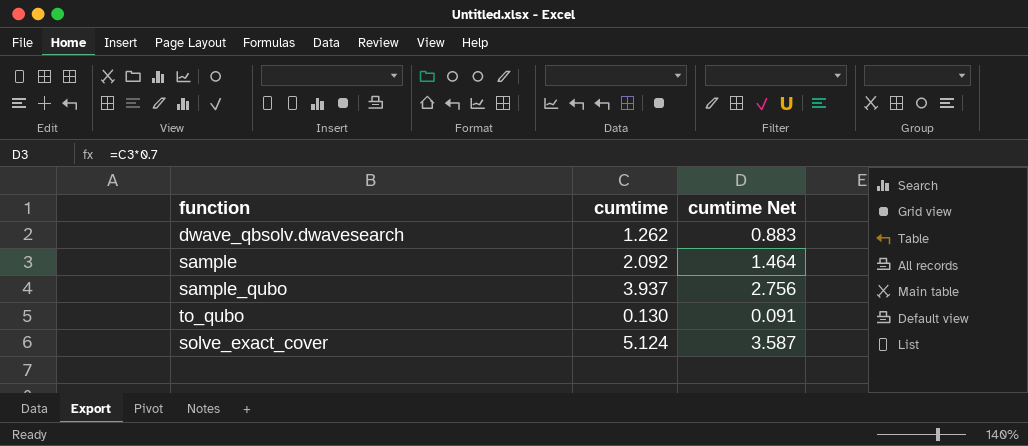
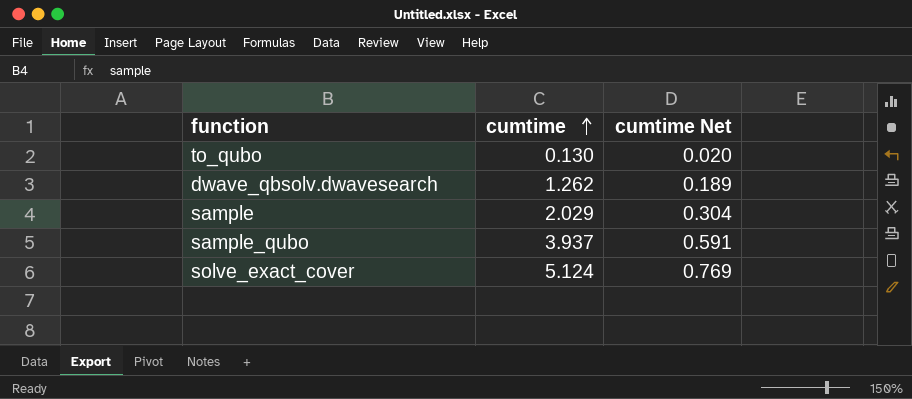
row order: none -> cumtime ascending
column cumtime Net | formula: [cumtime] * 0.7 -> [cumtime] * 0.15
sample | cumtime: 2.092 -> 2.029

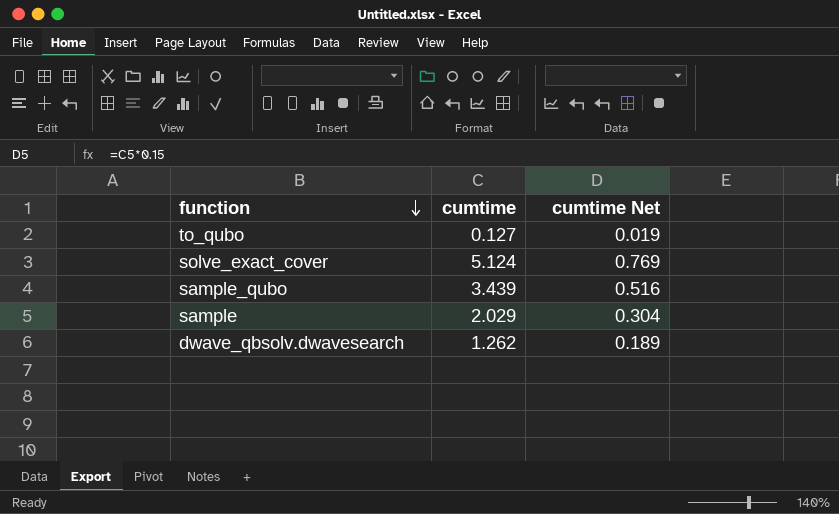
row order: cumtime ascending -> function descending
to_qubo | cumtime: 0.130 -> 0.127
to_qubo | cumtime Net: 0.020 -> 0.019
sample_qubo | cumtime: 3.937 -> 3.439
sample_qubo | cumtime Net: 0.591 -> 0.516

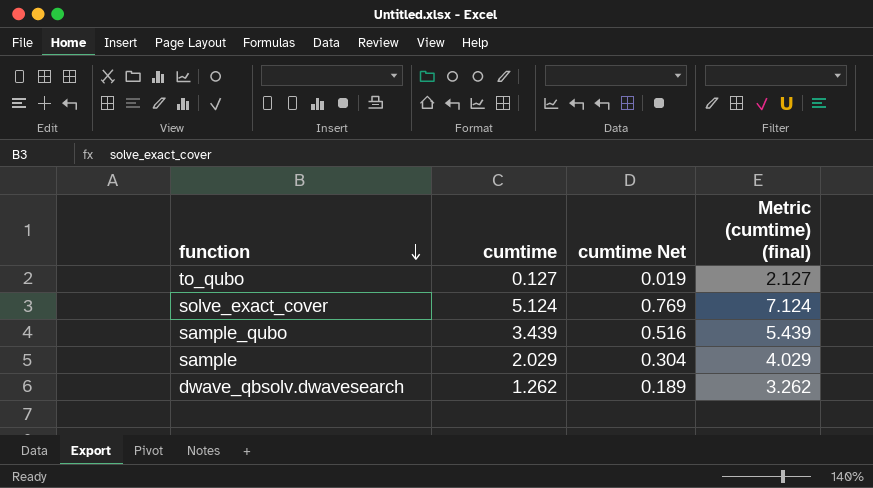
column Metric (cumtime) (final) | formula: none -> [cumtime] + 2

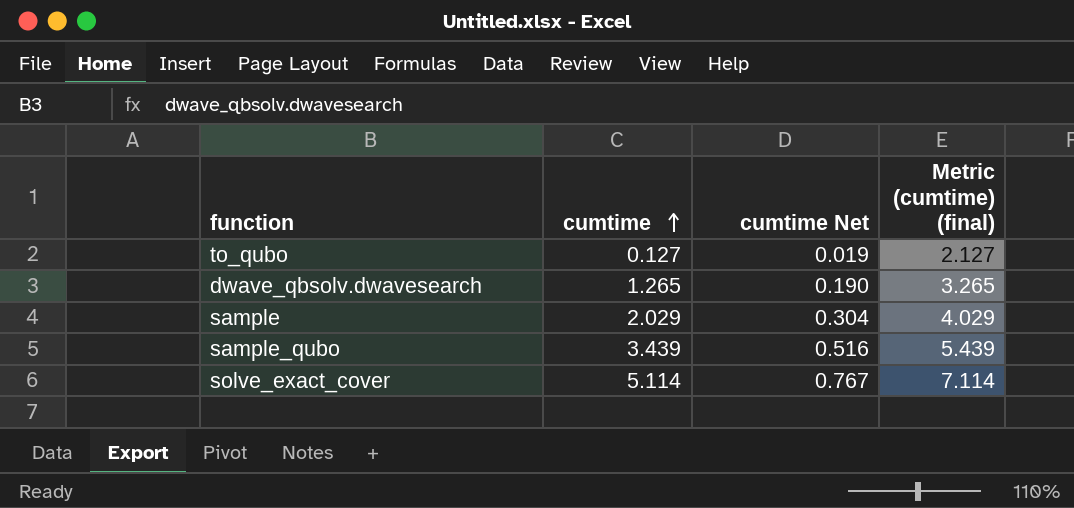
row order: function descending -> cumtime ascending
dwave_qbsolv.dwavesearch | cumtime: 1.262 -> 1.265
dwave_qbsolv.dwavesearch | cumtime Net: 0.189 -> 0.190
dwave_qbsolv.dwavesearch | Metric (cumtime) (final): 3.262 -> 3.265
solve_exact_cover | cumtime: 5.124 -> 5.114
solve_exact_cover | cumtime Net: 0.769 -> 0.767
solve_exact_cover | Metric (cumtime) (final): 7.124 -> 7.114

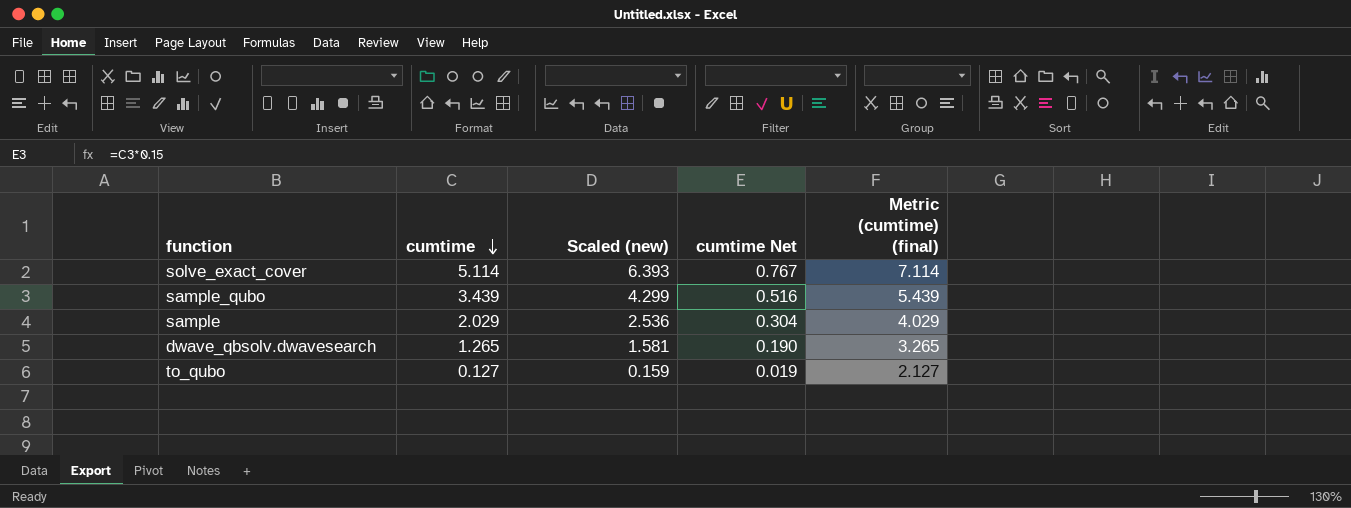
row order: cumtime ascending -> cumtime descending
column Scaled (new) | formula: none -> [cumtime] * 1.25

